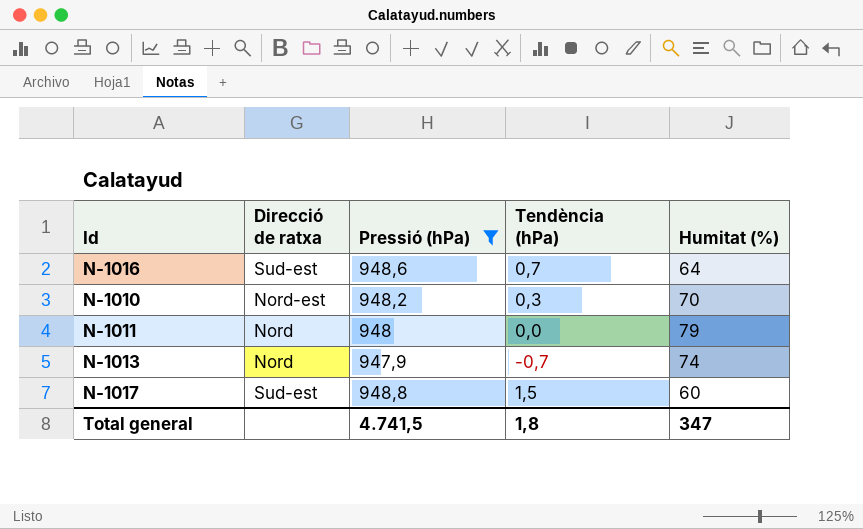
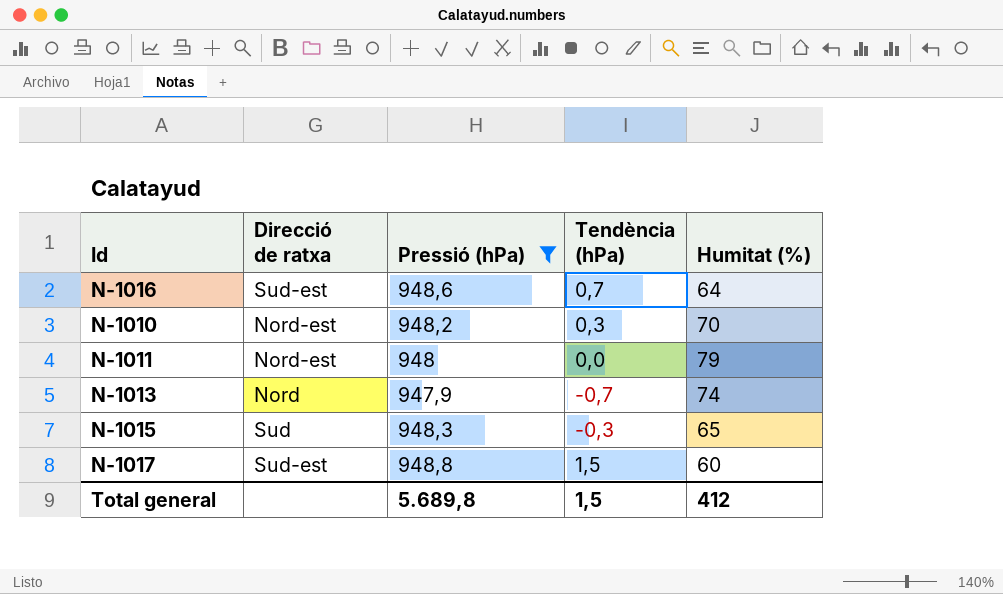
N-1011 | Direcció de ratxa: Nord -> Nord-est
row N-1015: none -> Sud | 948,3 | -0,3 | 65
Total general | Pressió (hPa): 4.741,5 -> 5.689,8
Total general | Tendència (hPa): 1,8 -> 1,5
Total general | Humitat (%): 347 -> 412

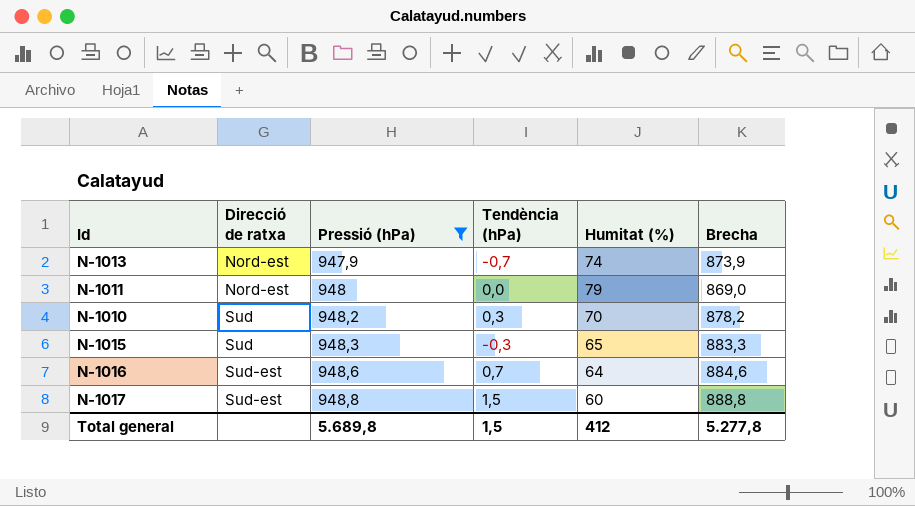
row order: none -> Direcció de ratxa ascending
column Brecha | formula: none -> [Pressió (hPa)] - [Humitat (%)]
N-1013 | Direcció de ratxa: Nord -> Nord-est
N-1010 | Direcció de ratxa: Nord-est -> Sud

